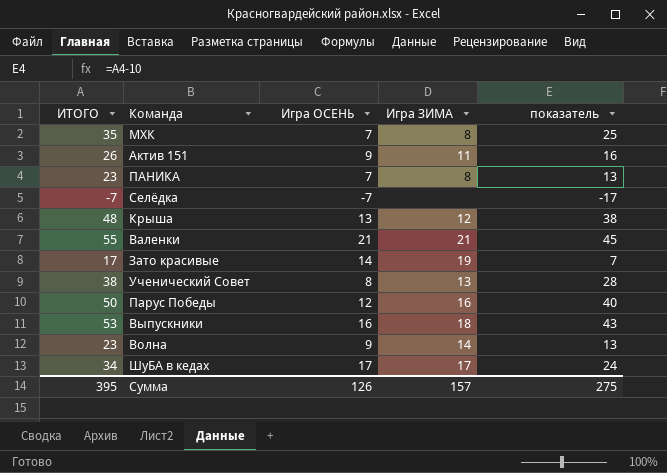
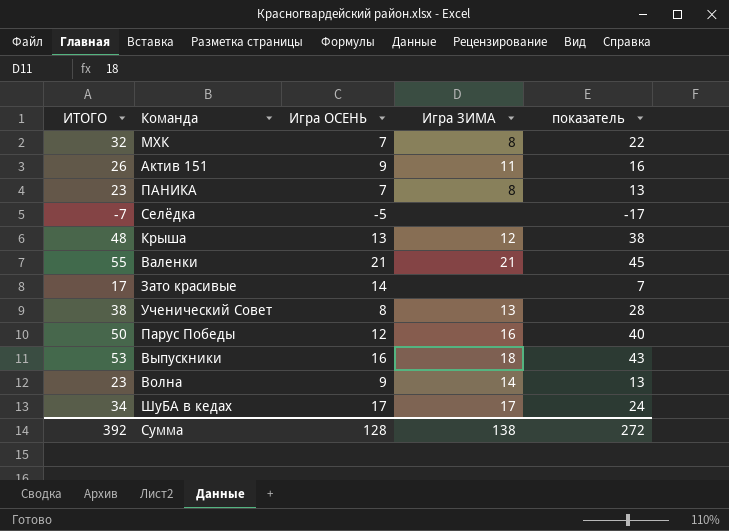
МХК | ИТОГО: 35 -> 32
МХК | показатель: 25 -> 22
Селёдка | Игра ОСЕНЬ: -7 -> -5
Зато красивые | Игра ЗИМА: 19 -> none
Сумма | ИТОГО: 395 -> 392
Сумма | Игра ОСЕНЬ: 126 -> 128
Сумма | Игра ЗИМА: 157 -> 138
Сумма | показатель: 275 -> 272

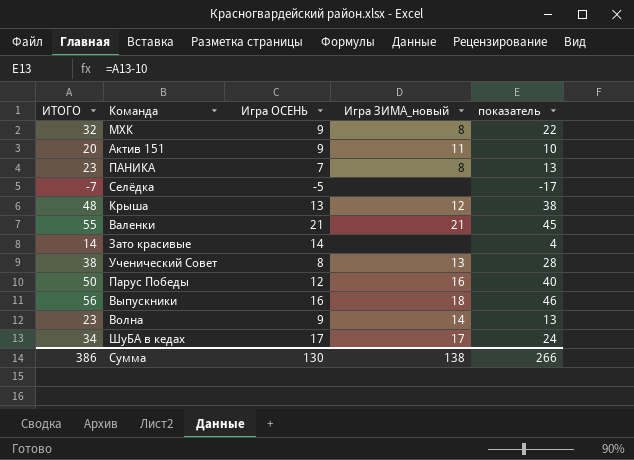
column name: Игра ЗИМА -> Игра ЗИМА_новый
МХК | Игра ОСЕНЬ: 7 -> 9
Актив 151 | ИТОГО: 26 -> 20
Актив 151 | показатель: 16 -> 10
Зато красивые | ИТОГО: 17 -> 14
Зато красивые | показатель: 7 -> 4
Выпускники | ИТОГО: 53 -> 56
Выпускники | показатель: 43 -> 46
Сумма | ИТОГО: 392 -> 386
Сумма | Игра ОСЕНЬ: 128 -> 130
Сумма | показатель: 272 -> 266

